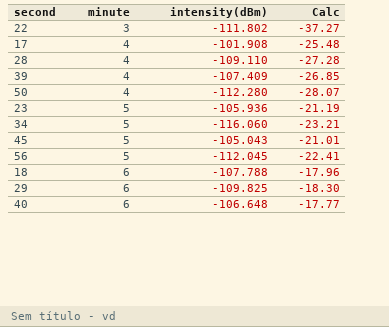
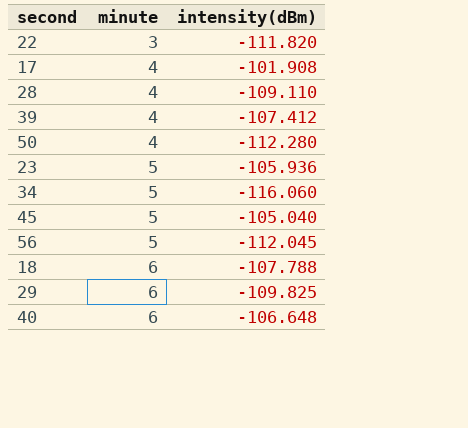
column Calc | formula: [intensity(dBm)] / [minute] -> none
22 | intensity(dBm): -111.802 -> -111.820
39 | intensity(dBm): -107.409 -> -107.412
45 | intensity(dBm): -105.043 -> -105.040

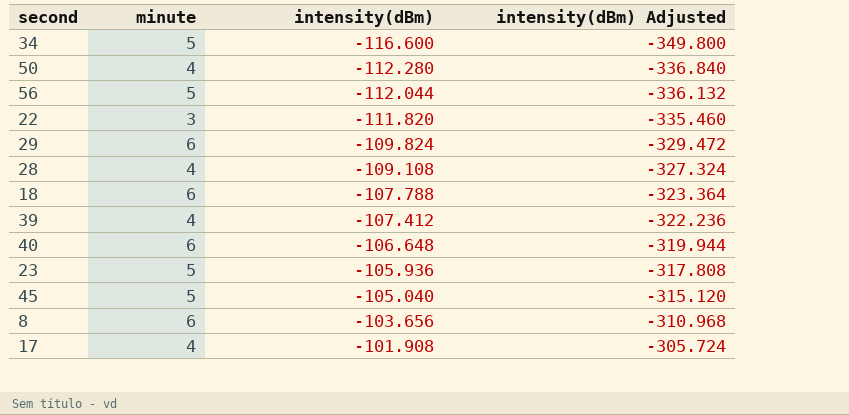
row order: minute ascending -> intensity(dBm) ascending
column intensity(dBm) Adjusted | formula: none -> [intensity(dBm)] * 3
34 | intensity(dBm): -116.060 -> -116.600
56 | intensity(dBm): -112.045 -> -112.044
29 | intensity(dBm): -109.825 -> -109.824
28 | intensity(dBm): -109.110 -> -109.108
row 8: none -> 6 | -103.656 | -310.968

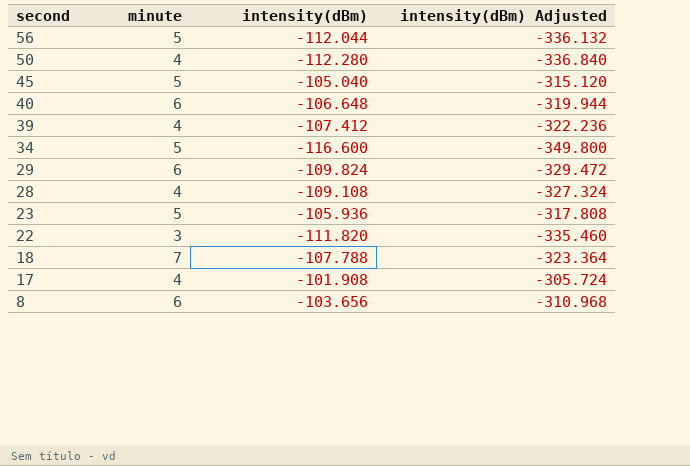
row order: intensity(dBm) ascending -> second descending
18 | minute: 6 -> 7

